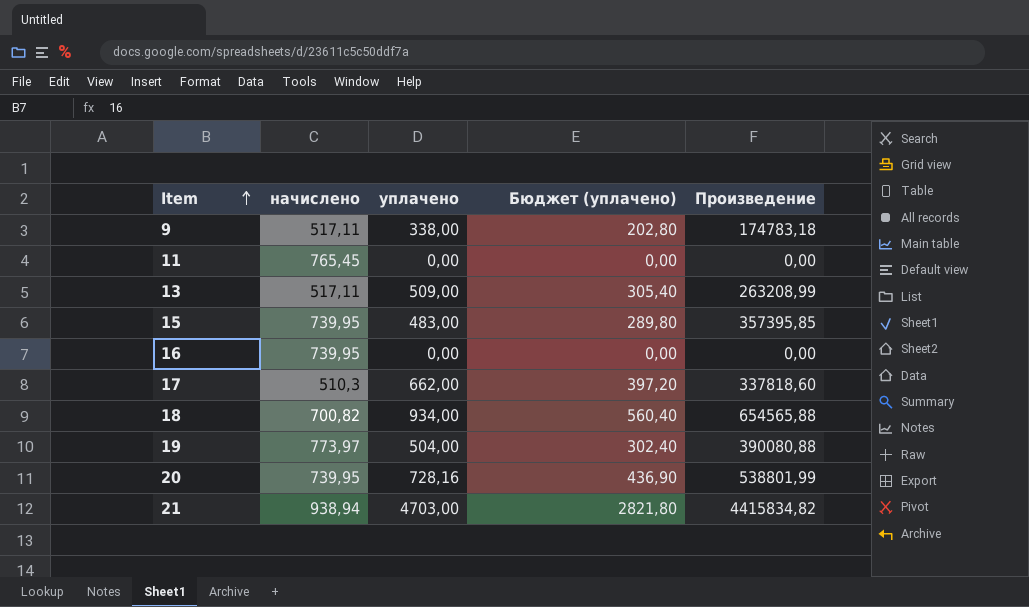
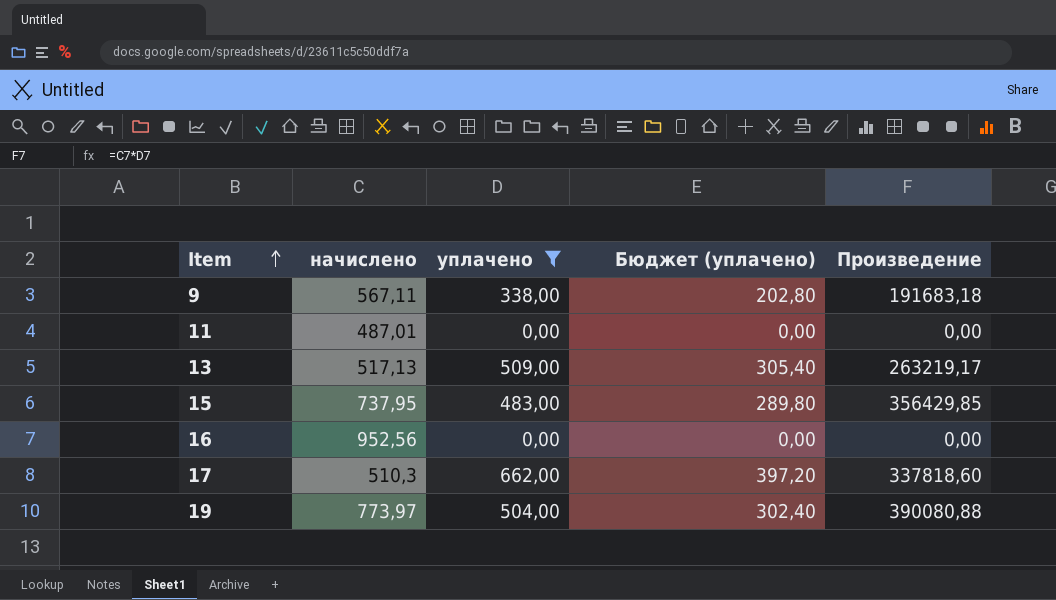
filter: none -> уплачено <= 662,00
9 | начислено: 517,11 -> 567,11
9 | Произведение: 174783,18 -> 191683,18
11 | начислено: 765,45 -> 487,01
13 | начислено: 517,11 -> 517,13
13 | Произведение: 263208,99 -> 263219,17
15 | начислено: 739,95 -> 737,95
15 | Произведение: 357395,85 -> 356429,85
16 | начислено: 739,95 -> 952,56

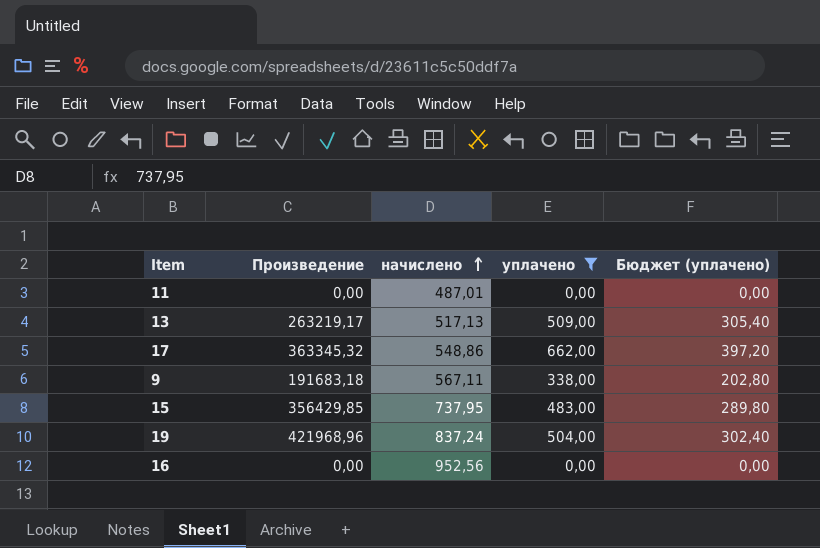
row order: Item ascending -> начислено ascending
column Произведение | position: 5 -> 2
17 | Произведение: 337818,60 -> 363345,32
17 | начислено: 510,3 -> 548,86
19 | Произведение: 390080,88 -> 421968,96
19 | начислено: 773,97 -> 837,24

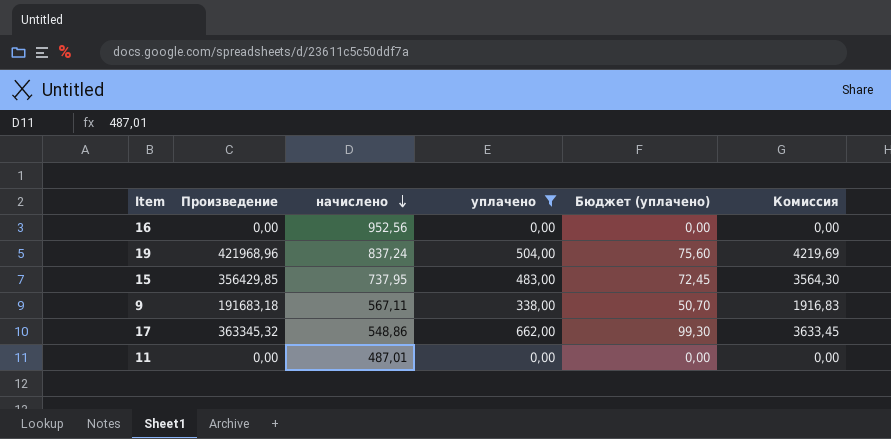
row order: начислено ascending -> начислено descending
column Бюджет (уплачено) | formula: [уплачено] * 0,6 -> [уплачено] * 0,15
column Комиссия | formula: none -> [Произведение] * 0,01
row 13: 263219,17 | 517,13 | 509,00 | 305,40 -> none

